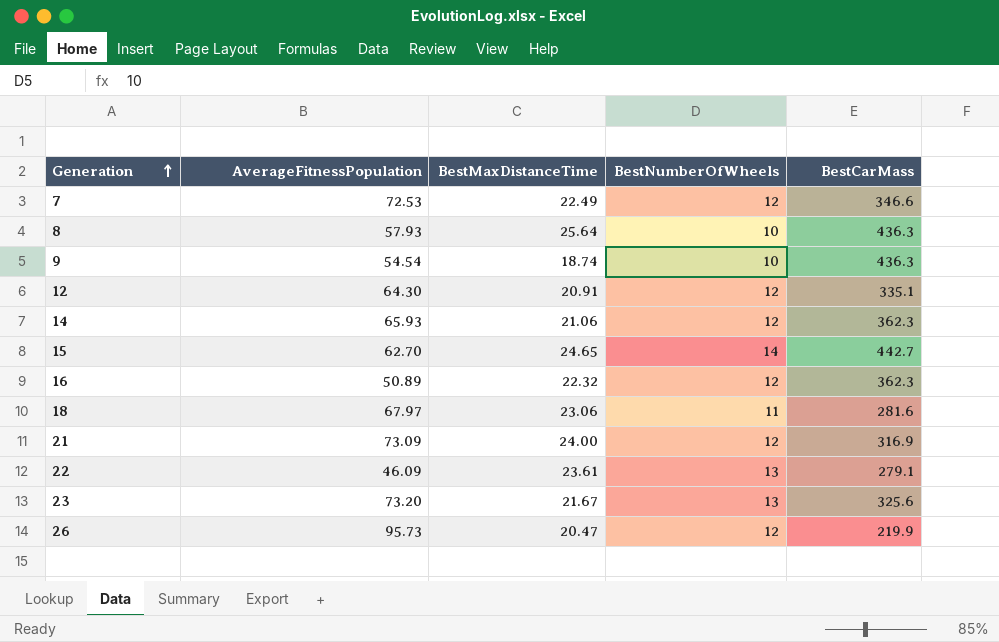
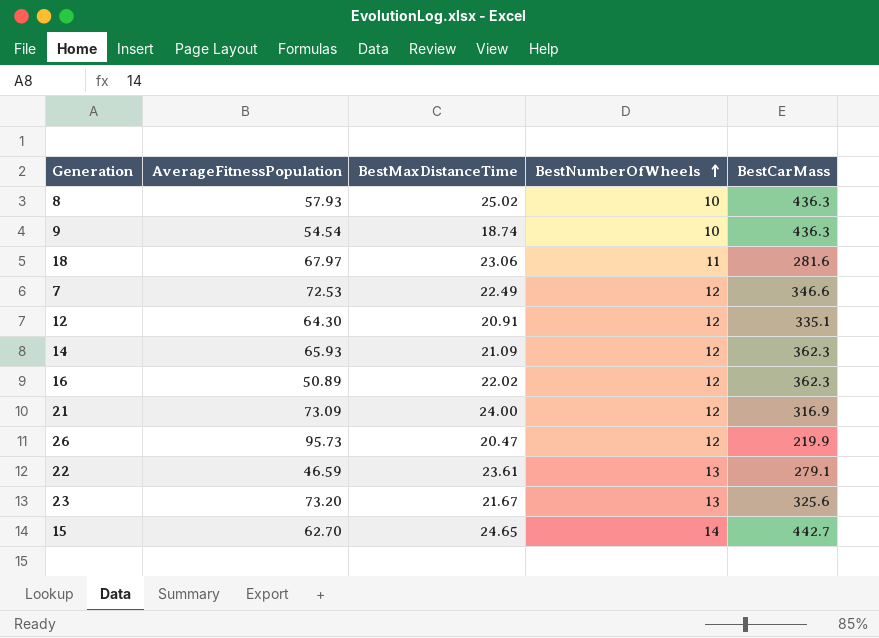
row order: Generation ascending -> BestNumberOfWheels ascending
8 | BestMaxDistanceTime: 25.64 -> 25.02
14 | BestMaxDistanceTime: 21.06 -> 21.09
16 | BestMaxDistanceTime: 22.32 -> 22.02
22 | AverageFitnessPopulation: 46.09 -> 46.59

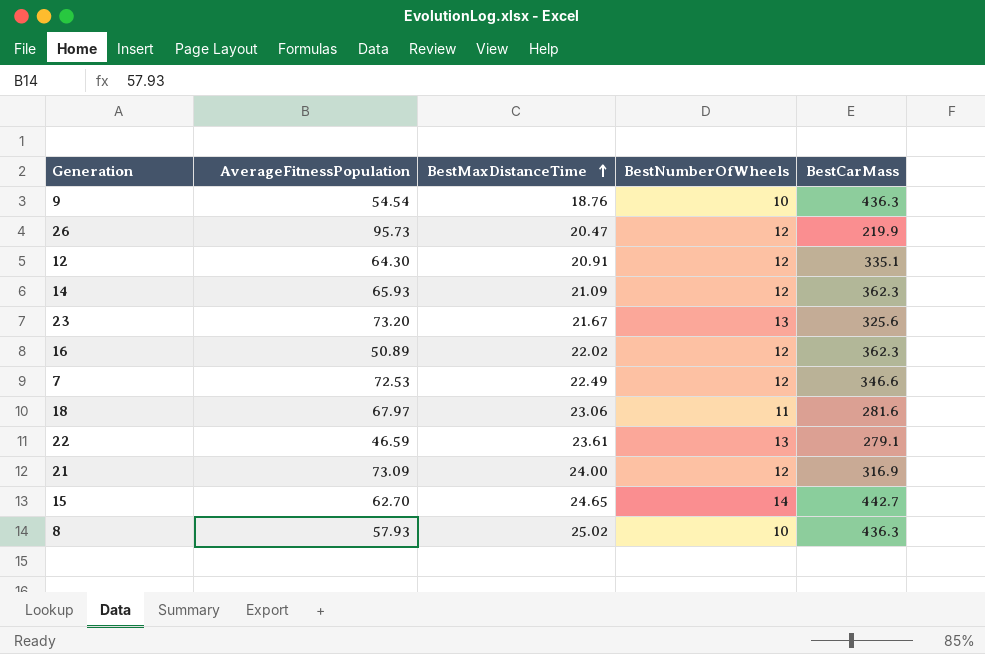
row order: BestNumberOfWheels ascending -> BestMaxDistanceTime ascending
9 | BestMaxDistanceTime: 18.74 -> 18.76

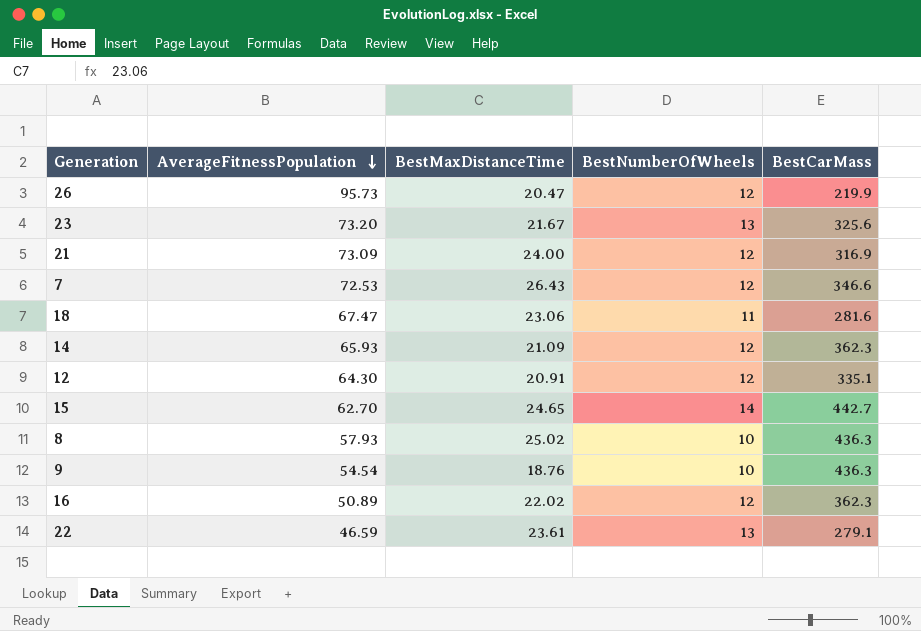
row order: BestMaxDistanceTime ascending -> AverageFitnessPopulation descending
7 | BestMaxDistanceTime: 22.49 -> 26.43
18 | AverageFitnessPopulation: 67.97 -> 67.47

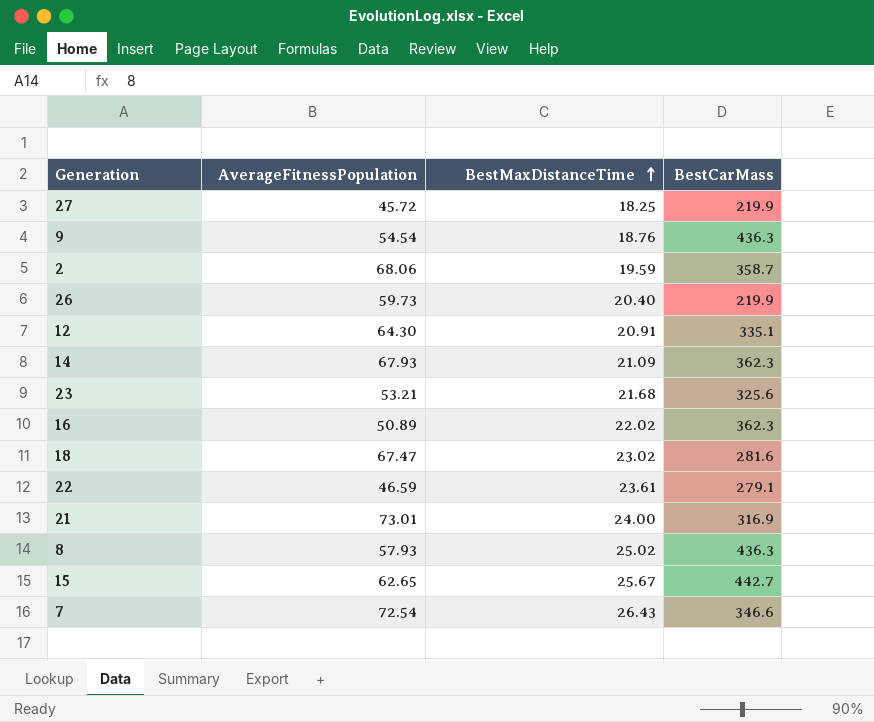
row order: AverageFitnessPopulation descending -> BestMaxDistanceTime ascending
column BestNumberOfWheels | position: 4 -> none
row 27: none -> 45.72 | 18.25 | 219.9
row 2: none -> 68.06 | 19.59 | 358.7
26 | AverageFitnessPopulation: 95.73 -> 59.73
26 | BestMaxDistanceTime: 20.47 -> 20.40
14 | AverageFitnessPopulation: 65.93 -> 67.93
23 | AverageFitnessPopulation: 73.20 -> 53.21
23 | BestMaxDistanceTime: 21.67 -> 21.68
18 | BestMaxDistanceTime: 23.06 -> 23.02
21 | AverageFitnessPopulation: 73.09 -> 73.01
15 | AverageFitnessPopulation: 62.70 -> 62.65
15 | BestMaxDistanceTime: 24.65 -> 25.67
7 | AverageFitnessPopulation: 72.53 -> 72.54

